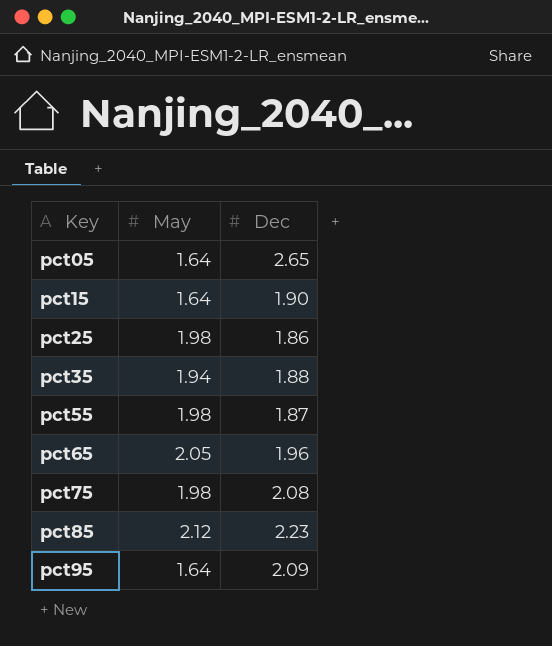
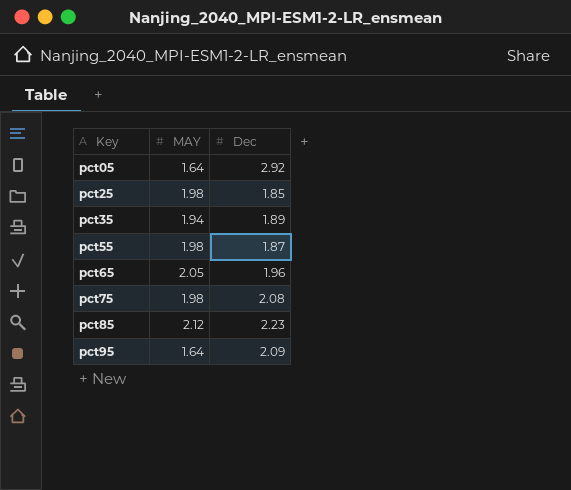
column name: May -> MAY
row pct15: 1.64 | 1.90 -> none
pct05 | Dec: 2.65 -> 2.92
pct25 | Dec: 1.86 -> 1.85
pct35 | Dec: 1.88 -> 1.89

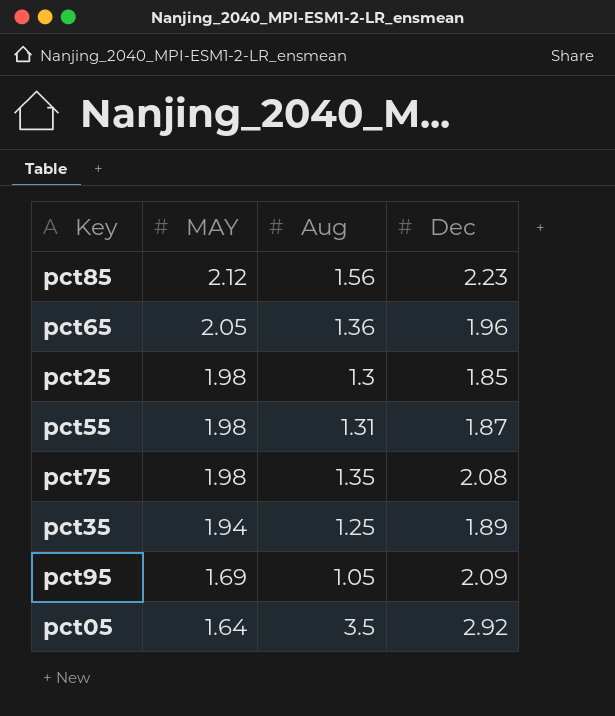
row order: Key ascending -> MAY descending
column Aug | position: none -> 3
pct95 | MAY: 1.64 -> 1.69

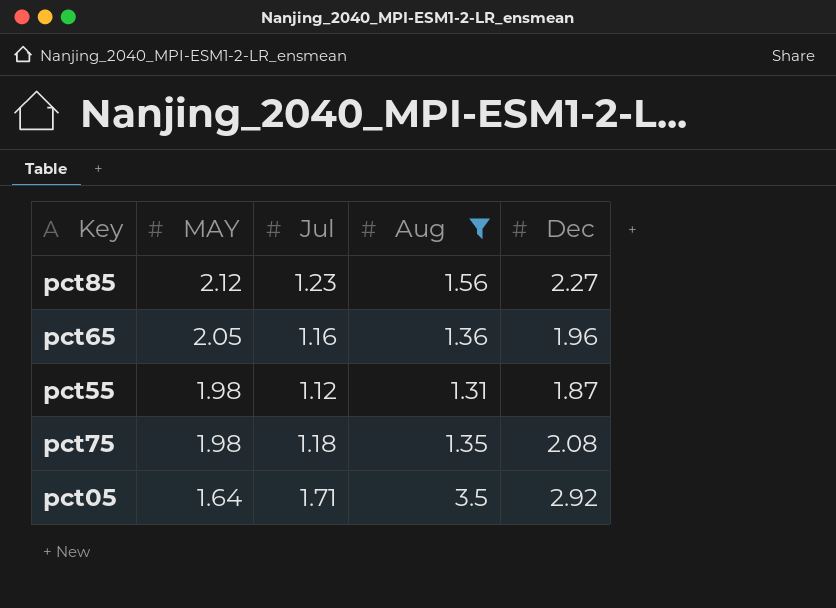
filter: none -> Aug >= 1.31
column Jul | position: none -> 3
pct85 | Dec: 2.23 -> 2.27

